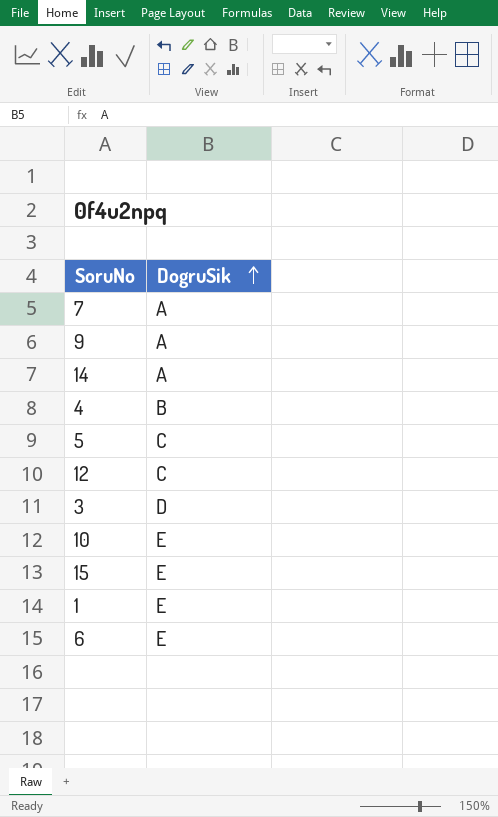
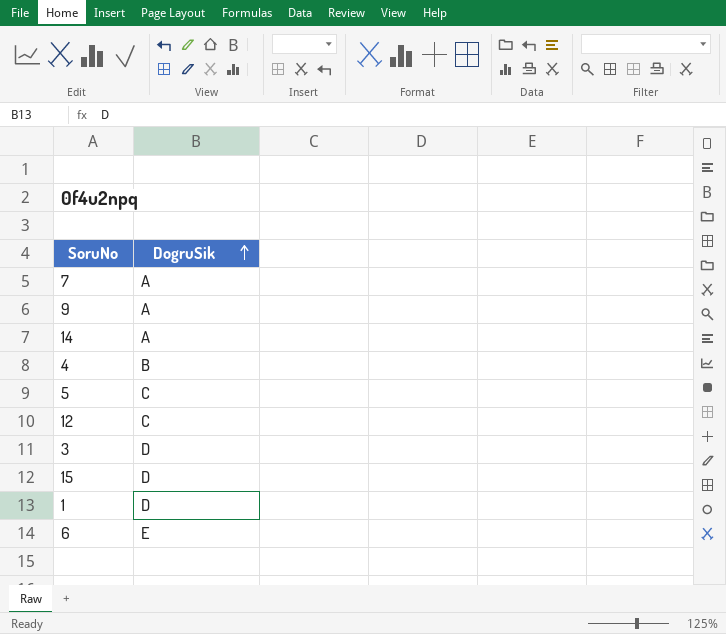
row 10: E -> none
15 | DogruSik: E -> D
1 | DogruSik: E -> D

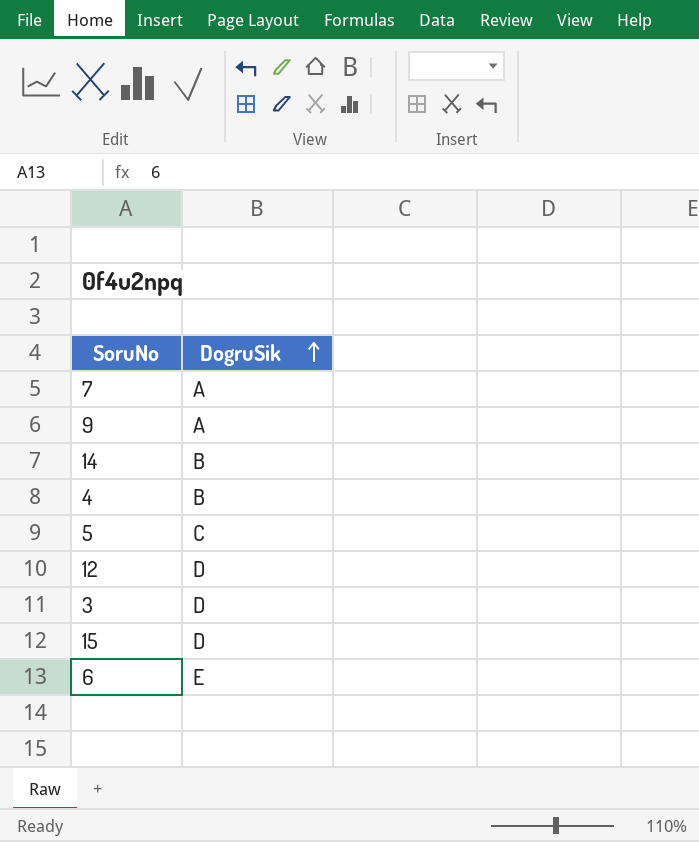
row 1: D -> none
14 | DogruSik: A -> B
12 | DogruSik: C -> D

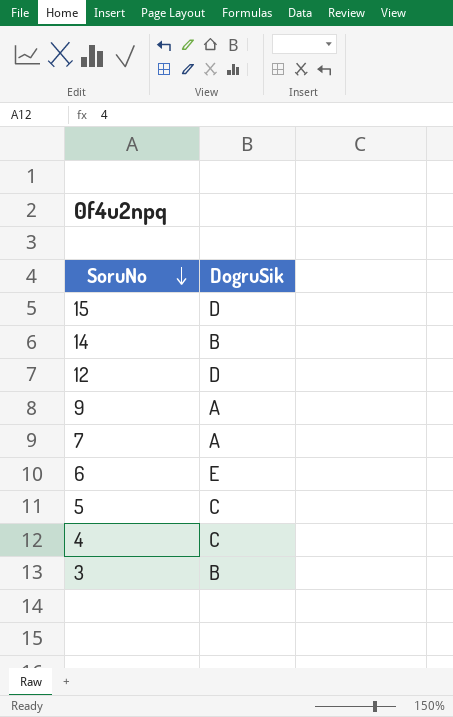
row order: DogruSik ascending -> SoruNo descending
4 | DogruSik: B -> C
3 | DogruSik: D -> B

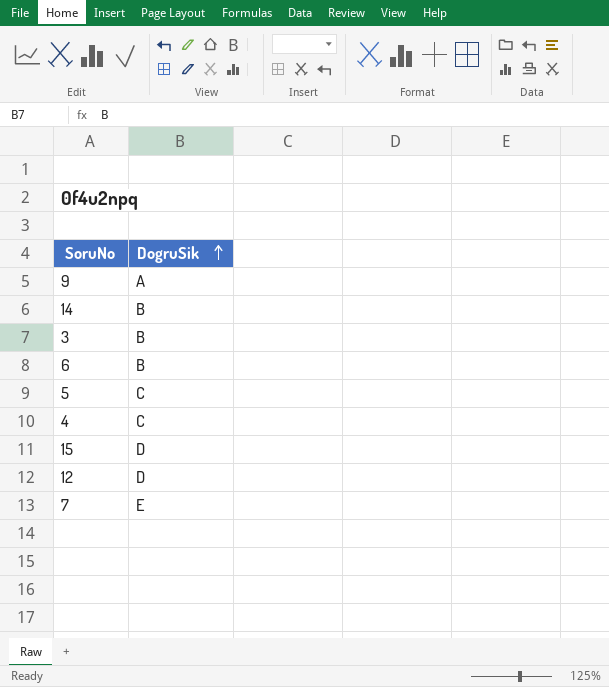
row order: SoruNo descending -> DogruSik ascending
6 | DogruSik: E -> B
7 | DogruSik: A -> E

